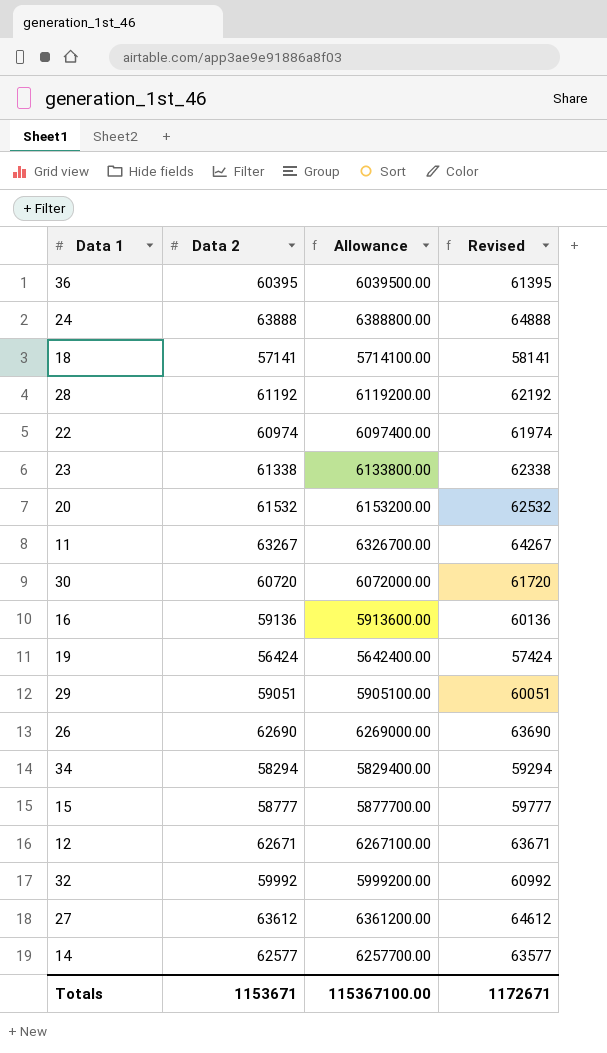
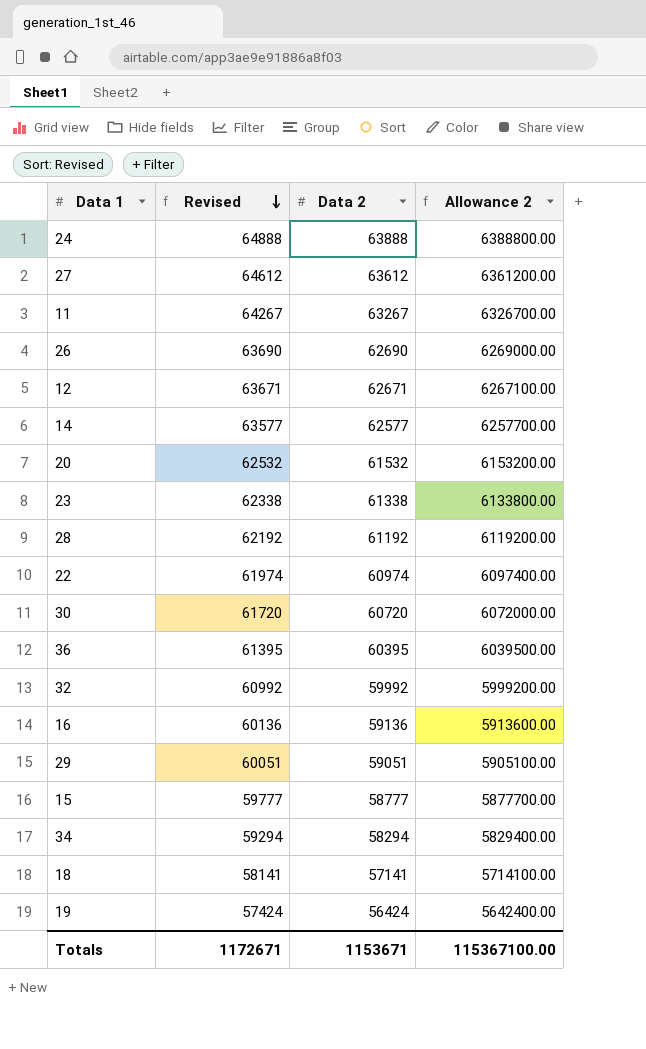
row order: none -> Revised descending
column Revised | position: 4 -> 2
column name: Allowance -> Allowance 2

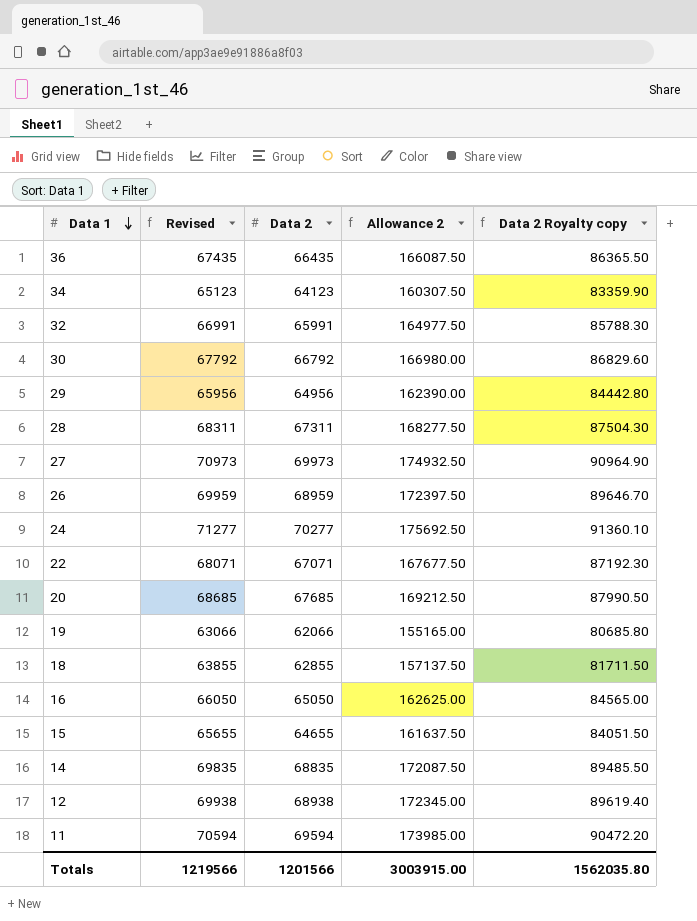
row order: Revised descending -> Data 1 descending
column Allowance 2 | formula: [Data 2] * 100 -> [Data 2] * 2.5
column Data 2 Royalty copy | formula: none -> [Data 2] * 1.3
row 23: 62338 | 61338 | 6133800.00 -> none
36 | Revised: 61395 -> 67435
36 | Data 2: 60395 -> 66435
34 | Revised: 59294 -> 65123
34 | Data 2: 58294 -> 64123
32 | Revised: 60992 -> 66991
32 | Data 2: 59992 -> 65991
30 | Revised: 61720 -> 67792
30 | Data 2: 60720 -> 66792
29 | Revised: 60051 -> 65956
29 | Data 2: 59051 -> 64956
28 | Revised: 62192 -> 68311
28 | Data 2: 61192 -> 67311
27 | Revised: 64612 -> 70973
27 | Data 2: 63612 -> 69973
26 | Revised: 63690 -> 69959
26 | Data 2: 62690 -> 68959
24 | Revised: 64888 -> 71277
24 | Data 2: 63888 -> 70277
22 | Revised: 61974 -> 68071
22 | Data 2: 60974 -> 67071
20 | Revised: 62532 -> 68685
20 | Data 2: 61532 -> 67685
19 | Revised: 57424 -> 63066
19 | Data 2: 56424 -> 62066
18 | Revised: 58141 -> 63855
18 | Data 2: 57141 -> 62855
16 | Revised: 60136 -> 66050
16 | Data 2: 59136 -> 65050
15 | Revised: 59777 -> 65655
15 | Data 2: 58777 -> 64655
14 | Revised: 63577 -> 69835
14 | Data 2: 62577 -> 68835
12 | Revised: 63671 -> 69938
12 | Data 2: 62671 -> 68938
11 | Revised: 64267 -> 70594
11 | Data 2: 63267 -> 69594
Totals | Revised: 1172671 -> 1219566
Totals | Data 2: 1153671 -> 1201566
Totals | Allowance 2: 115367100.00 -> 3003915.00

